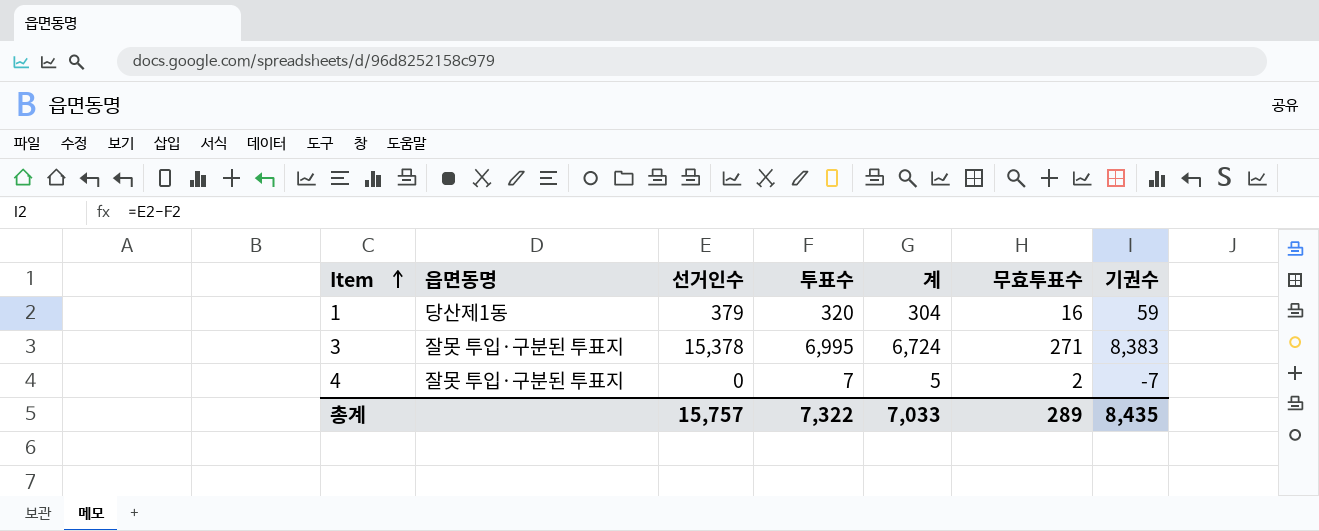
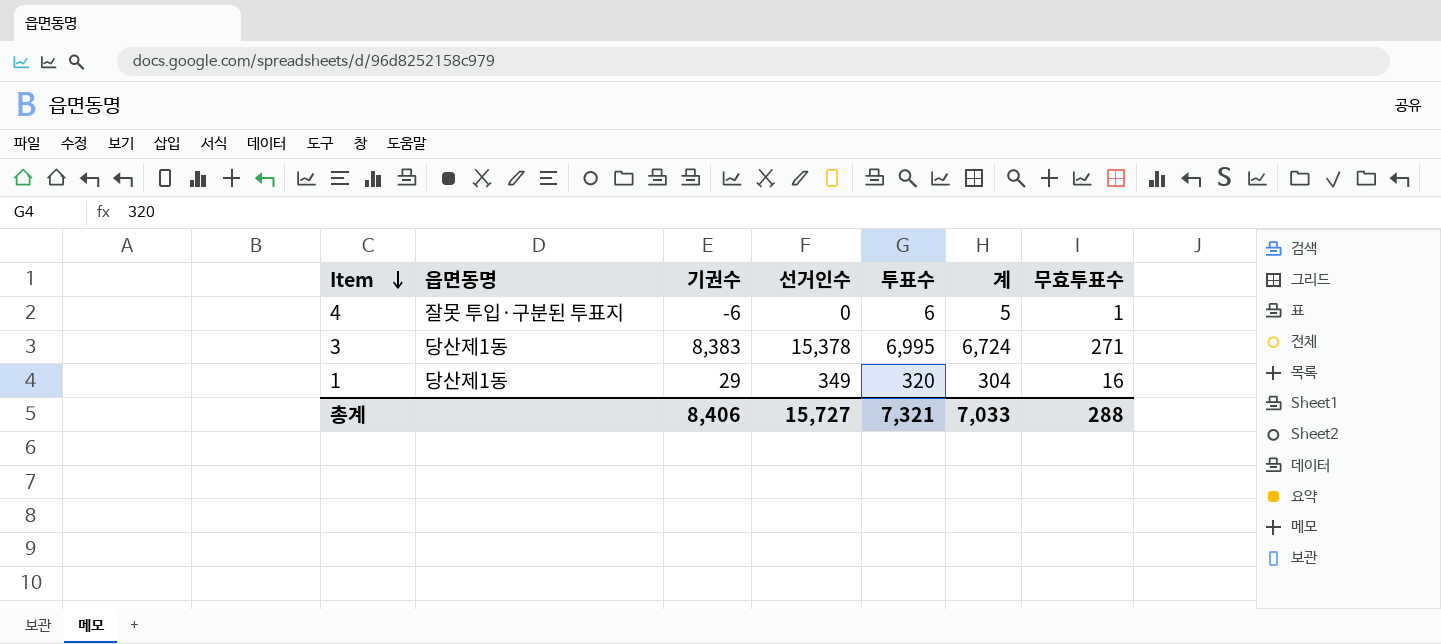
row order: Item ascending -> Item descending
column 기권수 | position: 7 -> 3
4 | 기권수: -7 -> -6
4 | 투표수: 7 -> 6
4 | 무효투표수: 2 -> 1
3 | 읍면동명: 잘못 투입·구분된 투표지 -> 당산제1동
1 | 기권수: 59 -> 29
1 | 선거인수: 379 -> 349
총계 | 기권수: 8,435 -> 8,406
총계 | 선거인수: 15,757 -> 15,727
총계 | 투표수: 7,322 -> 7,321
총계 | 무효투표수: 289 -> 288

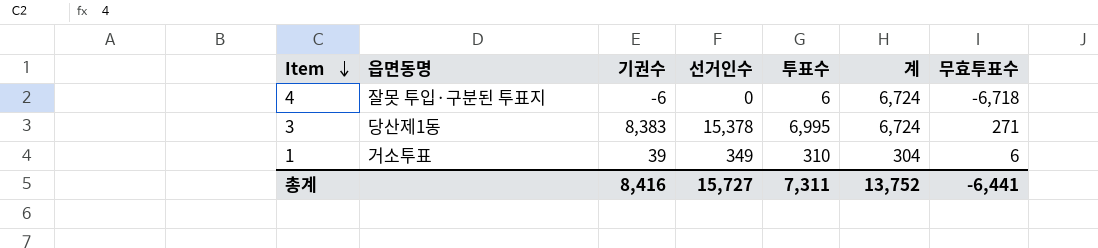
4 | 계: 5 -> 6,724
4 | 무효투표수: 1 -> -6,718
1 | 읍면동명: 당산제1동 -> 거소투표
1 | 기권수: 29 -> 39
1 | 투표수: 320 -> 310
1 | 무효투표수: 16 -> 6
총계 | 기권수: 8,406 -> 8,416
총계 | 투표수: 7,321 -> 7,311
총계 | 계: 7,033 -> 13,752
총계 | 무효투표수: 288 -> -6,441

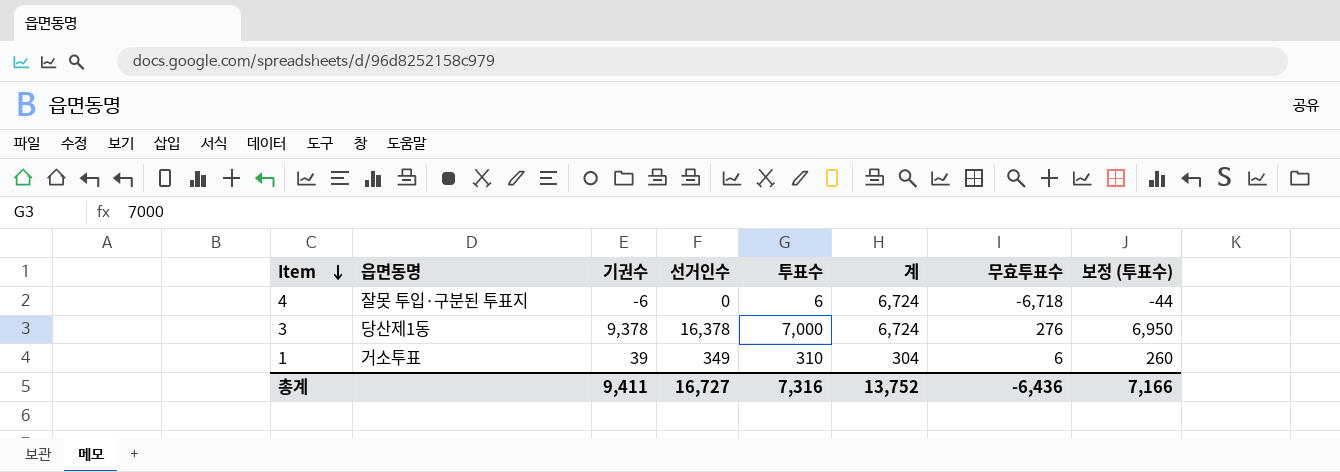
column 보정 (투표수) | formula: none -> [투표수] - 50
3 | 기권수: 8,383 -> 9,378
3 | 선거인수: 15,378 -> 16,378
3 | 투표수: 6,995 -> 7,000
3 | 무효투표수: 271 -> 276
총계 | 기권수: 8,416 -> 9,411
총계 | 선거인수: 15,727 -> 16,727
총계 | 투표수: 7,311 -> 7,316
총계 | 무효투표수: -6,441 -> -6,436

